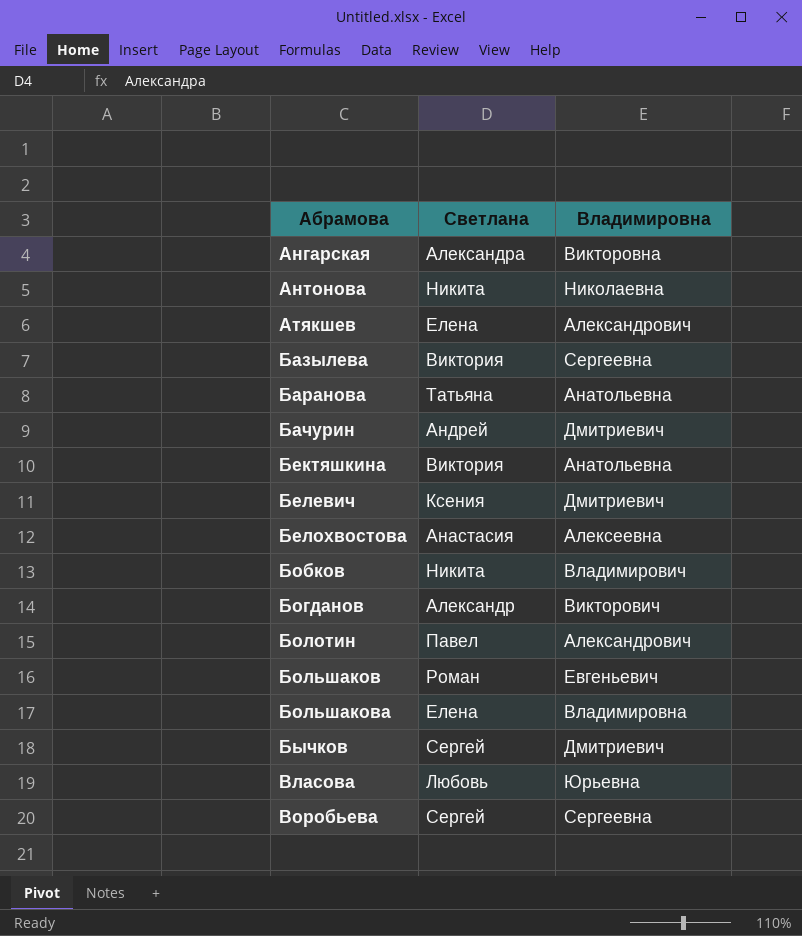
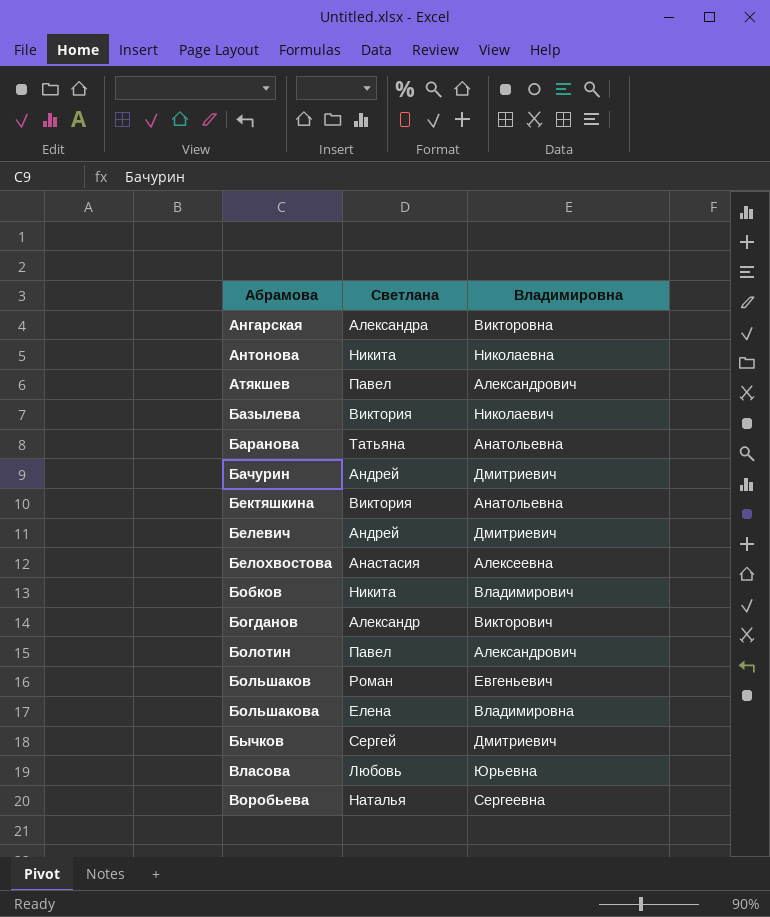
Атякшев | Светлана: Елена -> Павел
Базылева | Владимировна: Сергеевна -> Николаевич
Белевич | Светлана: Ксения -> Андрей
Воробьева | Светлана: Сергей -> Наталья

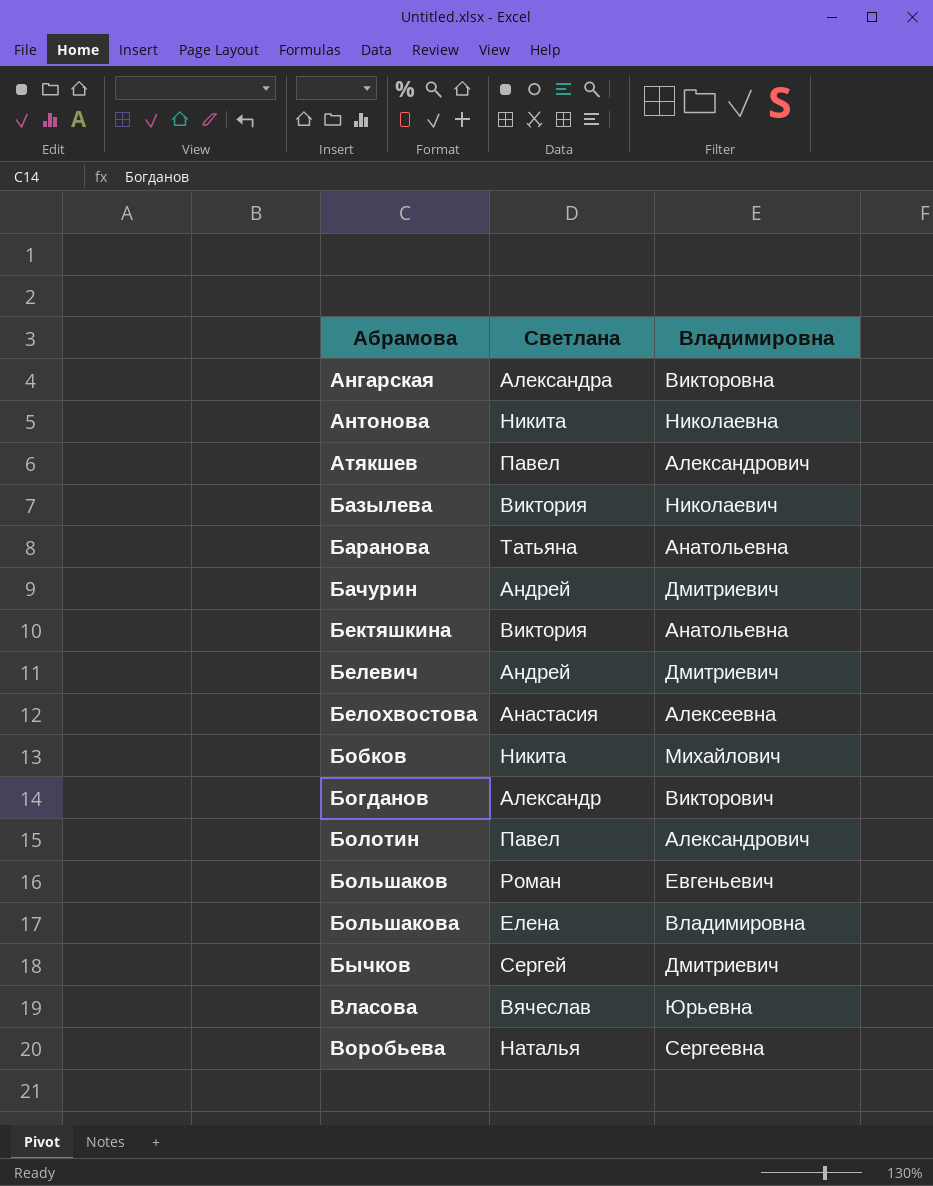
Бобков | Владимировна: Владимирович -> Михайлович
Власова | Светлана: Любовь -> Вячеслав

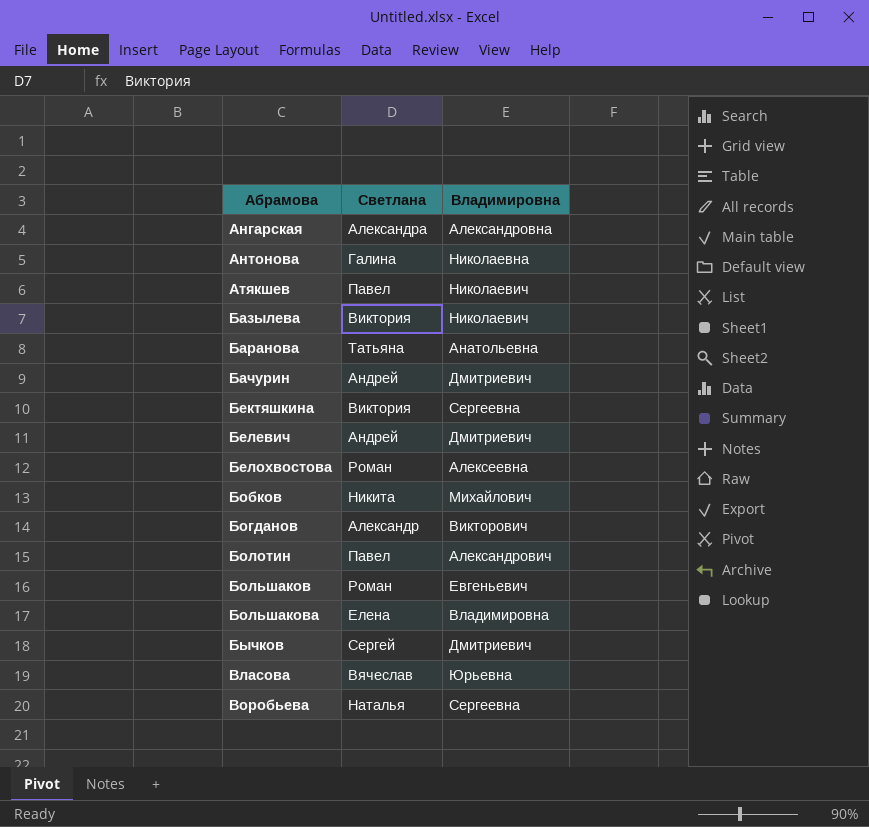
Ангарская | Владимировна: Викторовна -> Александровна
Антонова | Светлана: Никита -> Галина
Атякшев | Владимировна: Александрович -> Николаевич
Бектяшкина | Владимировна: Анатольевна -> Сергеевна
Белохвостова | Светлана: Анастасия -> Роман

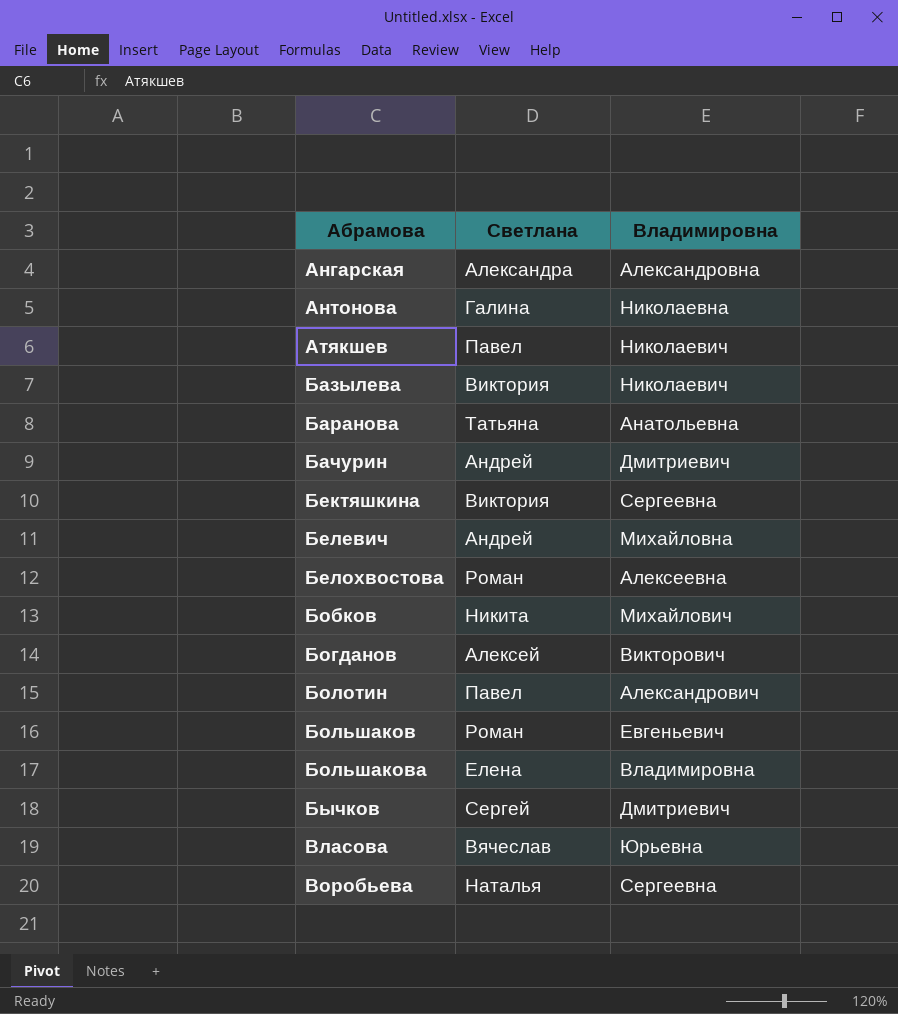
Белевич | Владимировна: Дмитриевич -> Михайловна
Богданов | Светлана: Александр -> Алексей

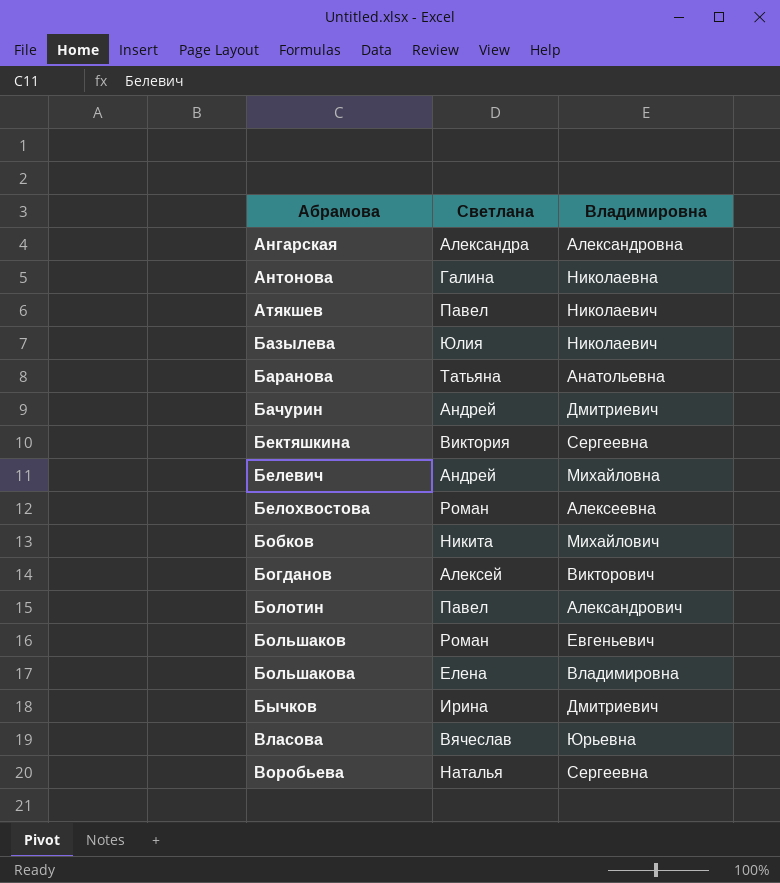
Базылева | Светлана: Виктория -> Юлия
Бычков | Светлана: Сергей -> Ирина

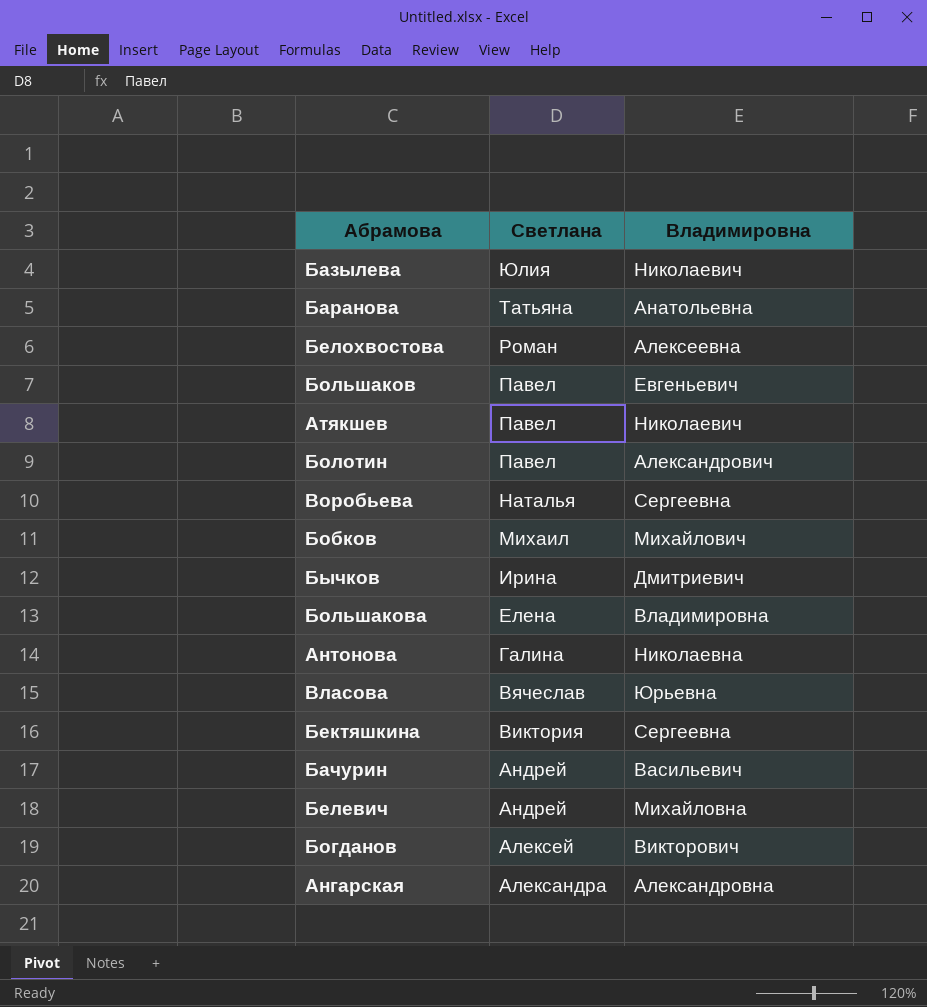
row order: Абрамова ascending -> Светлана descending
Большаков | Светлана: Роман -> Павел
Бобков | Светлана: Никита -> Михаил
Бачурин | Владимировна: Дмитриевич -> Васильевич

